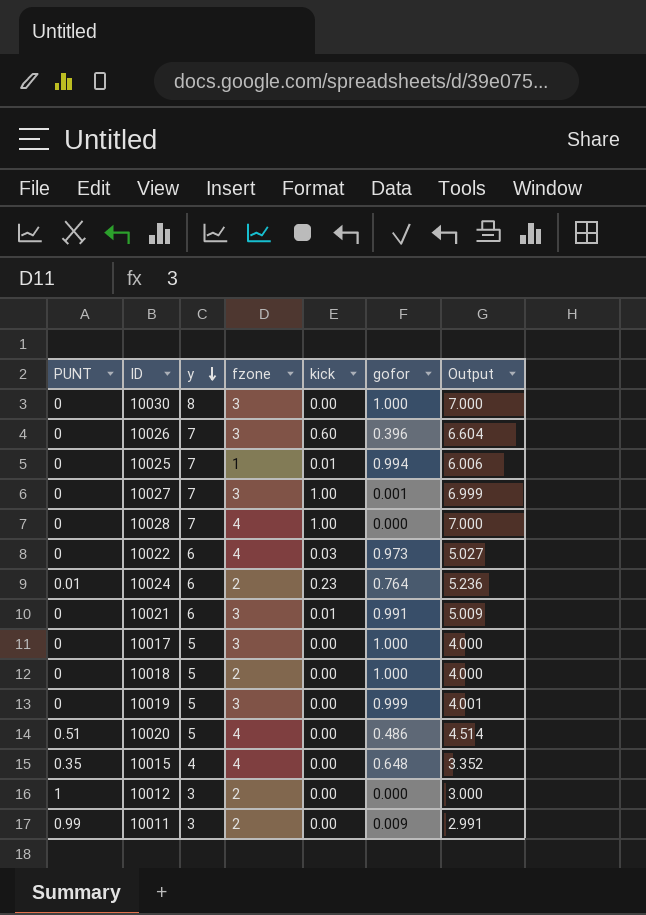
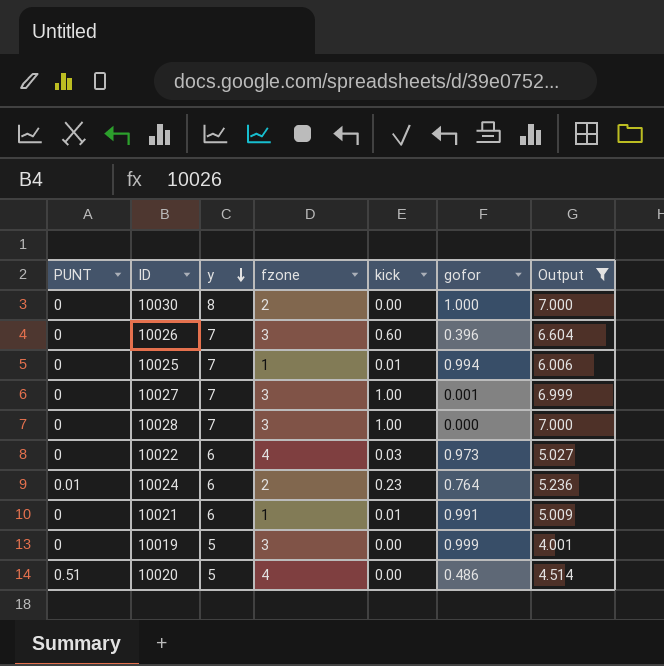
filter: none -> Output >= 4.001
10030 | fzone: 3 -> 2
10028 | fzone: 4 -> 3
10021 | fzone: 3 -> 1

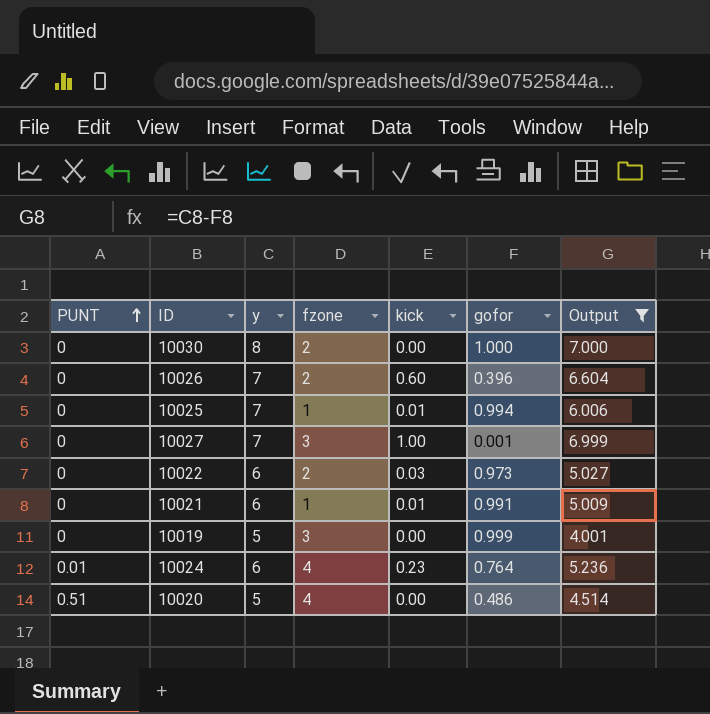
row order: y descending -> PUNT ascending
row 10028: 0 | 7 | 3 | 1.00 | 0.000 | 7.000 -> none
10026 | fzone: 3 -> 2
10022 | fzone: 4 -> 2
10024 | fzone: 2 -> 4

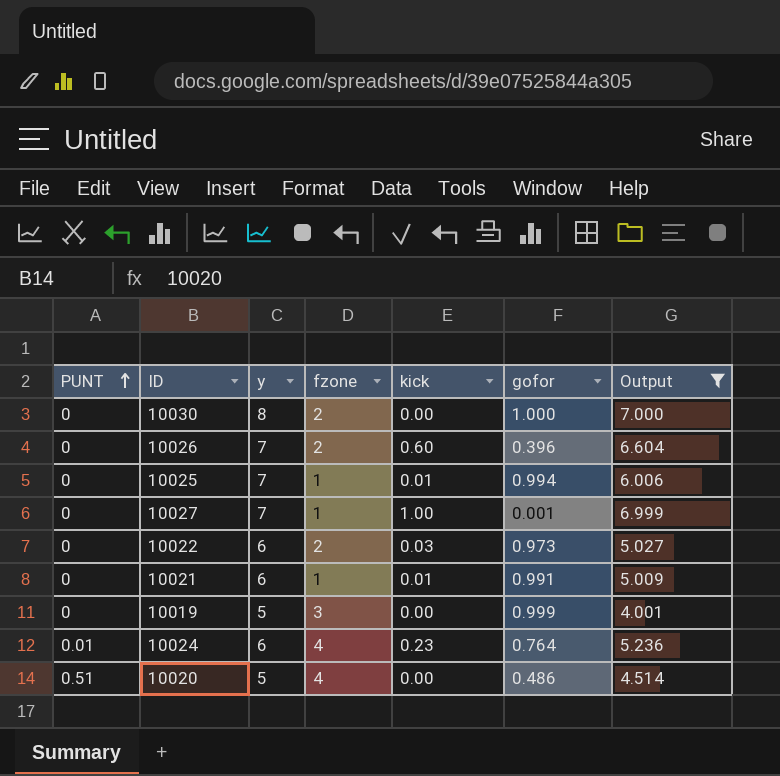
10027 | fzone: 3 -> 1

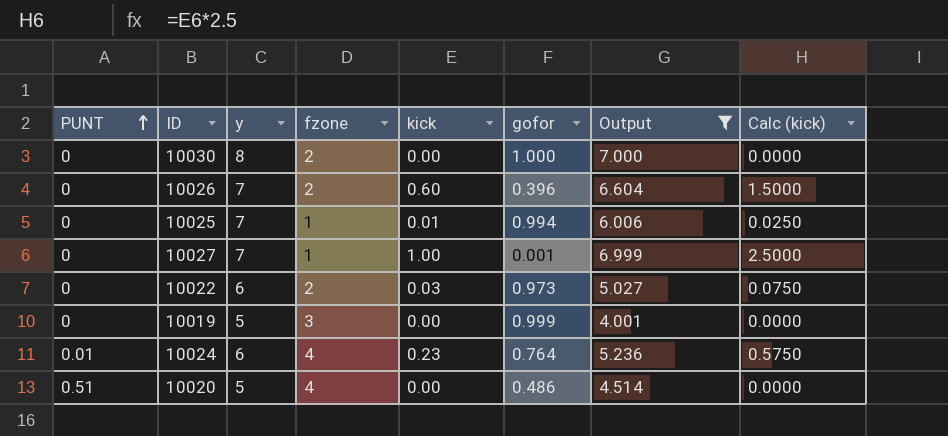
column Calc (kick) | formula: none -> [kick] * 2.5
row 10021: 0 | 6 | 1 | 0.01 | 0.991 | 5.009 -> none

